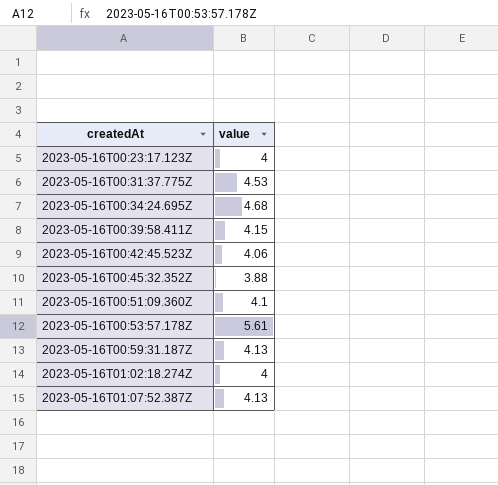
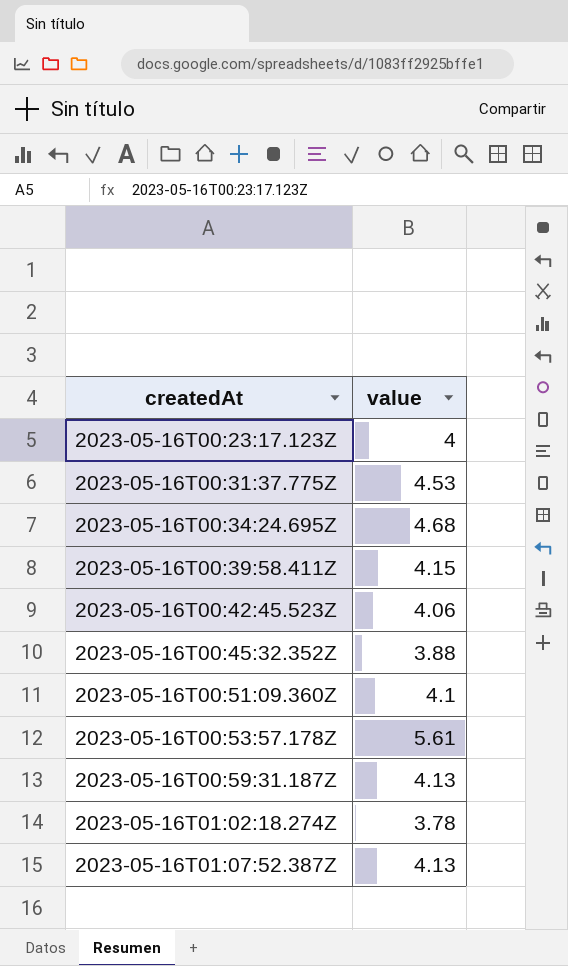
2023-05-16T01:02:18.274Z | value: 4 -> 3.78

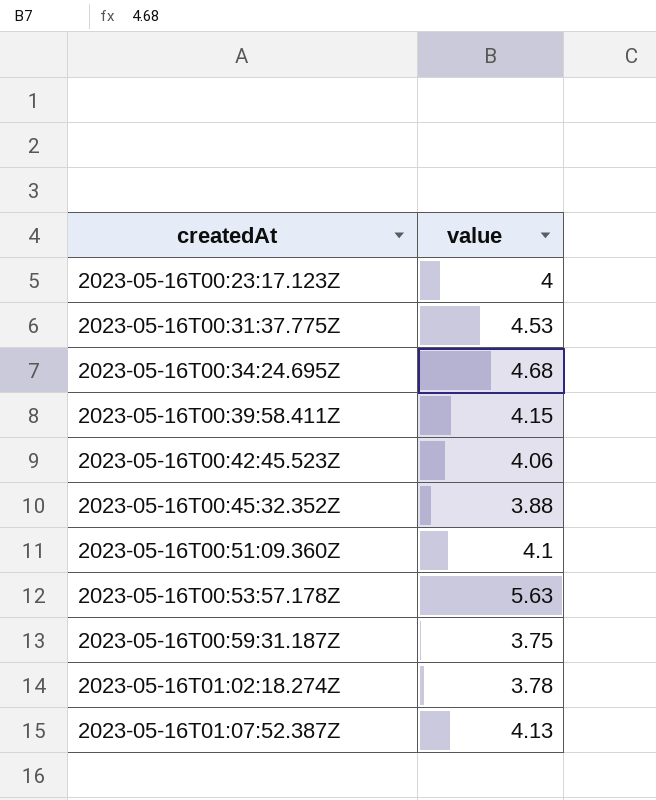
2023-05-16T00:53:57.178Z | value: 5.61 -> 5.63
2023-05-16T00:59:31.187Z | value: 4.13 -> 3.75

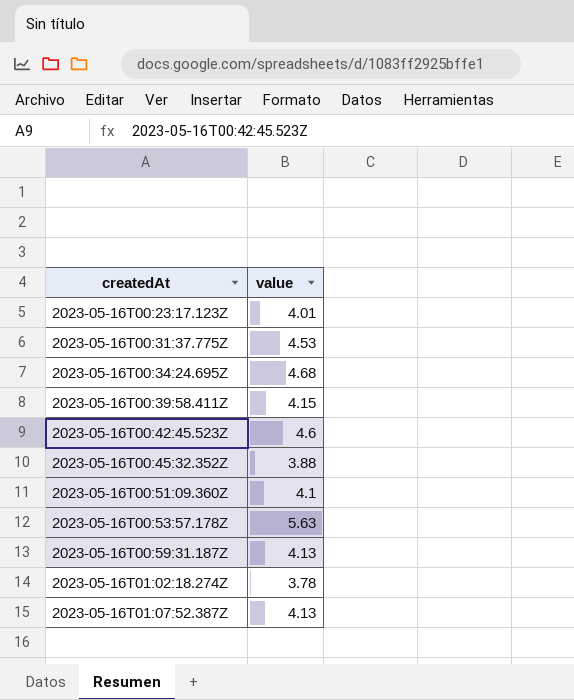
2023-05-16T00:23:17.123Z | value: 4 -> 4.01
2023-05-16T00:42:45.523Z | value: 4.06 -> 4.6
2023-05-16T00:59:31.187Z | value: 3.75 -> 4.13

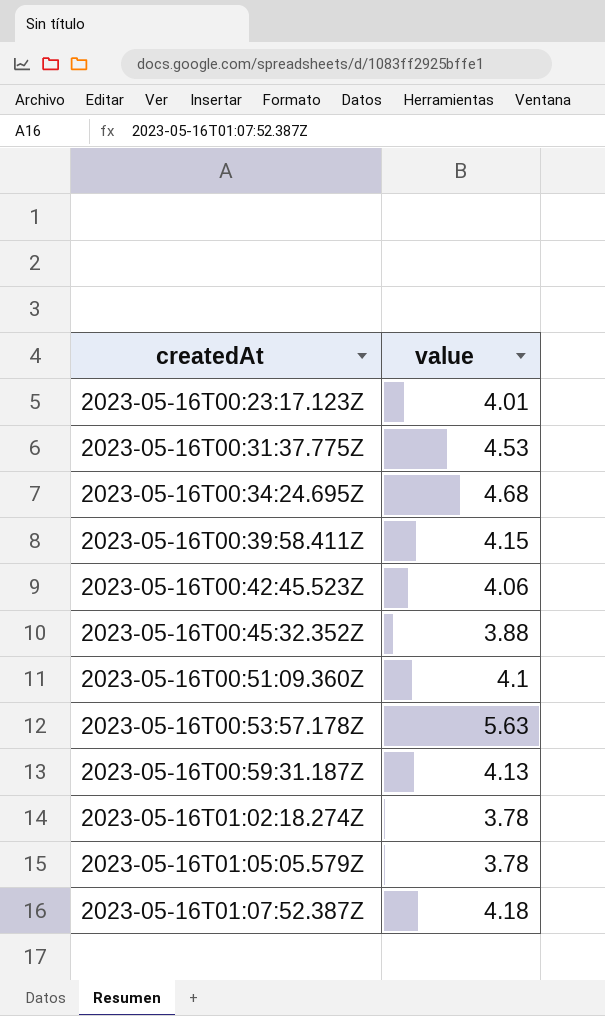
2023-05-16T00:42:45.523Z | value: 4.6 -> 4.06
row 2023-05-16T01:05:05.579Z: none -> 3.78
2023-05-16T01:07:52.387Z | value: 4.13 -> 4.18

